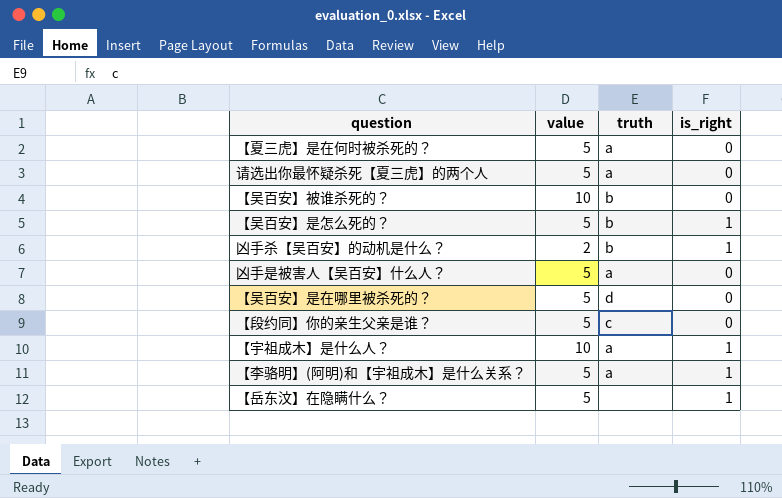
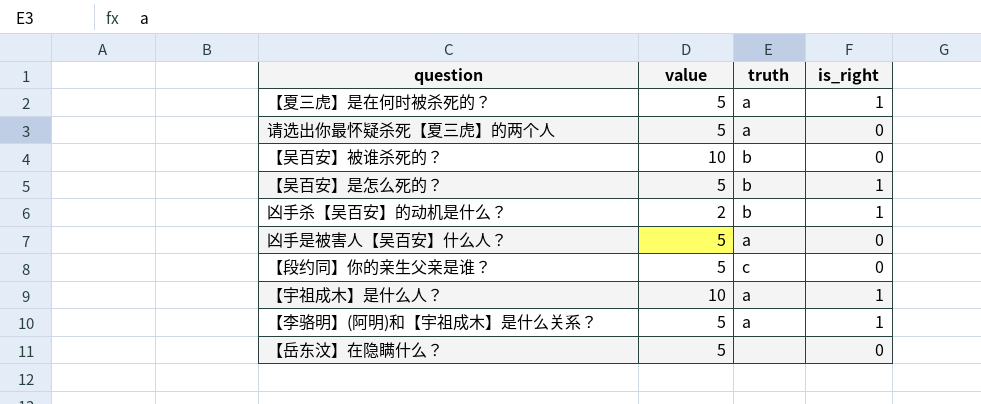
row 【吴百安】是在哪里被杀死的？: 5 | d | 0 -> none
【夏三虎】是在何时被杀死的？ | is_right: 0 -> 1
【岳东汶】在隐瞒什么？ | is_right: 1 -> 0

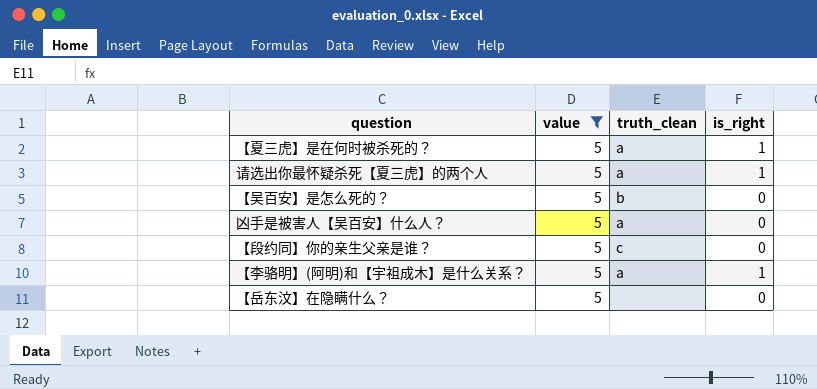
filter: none -> value = 5
column name: truth -> truth_clean
请选出你最怀疑杀死【夏三虎】的两个人 | is_right: 0 -> 1
【吴百安】是怎么死的？ | is_right: 1 -> 0

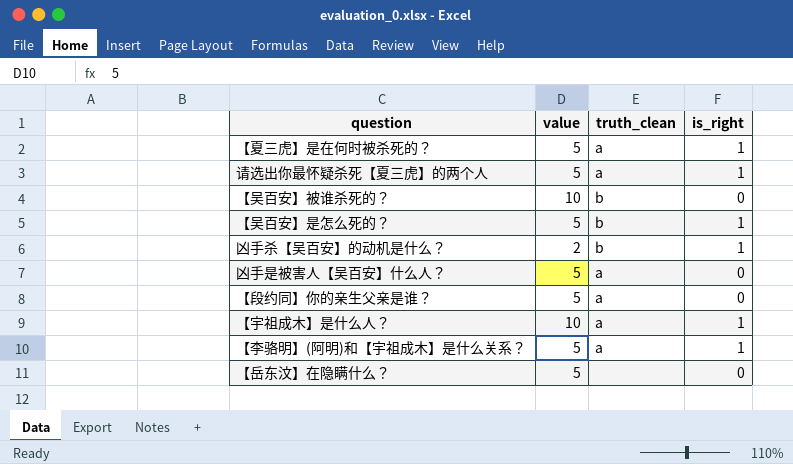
filter: value = 5 -> none
【吴百安】是怎么死的？ | is_right: 0 -> 1
【段约同】你的亲生父亲是谁？ | truth_clean: c -> a

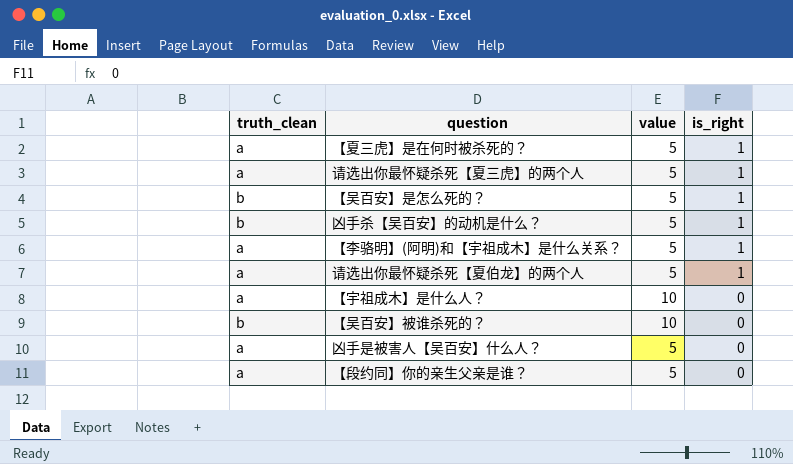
row order: none -> is_right descending
column truth_clean | position: 3 -> 1
row 【岳东汶】在隐瞒什么？: 5 | none | 0 -> none
凶手杀【吴百安】的动机是什么？ | value: 2 -> 5
row 请选出你最怀疑杀死【夏伯龙】的两个人: none -> a | 5 | 1
【宇祖成木】是什么人？ | is_right: 1 -> 0

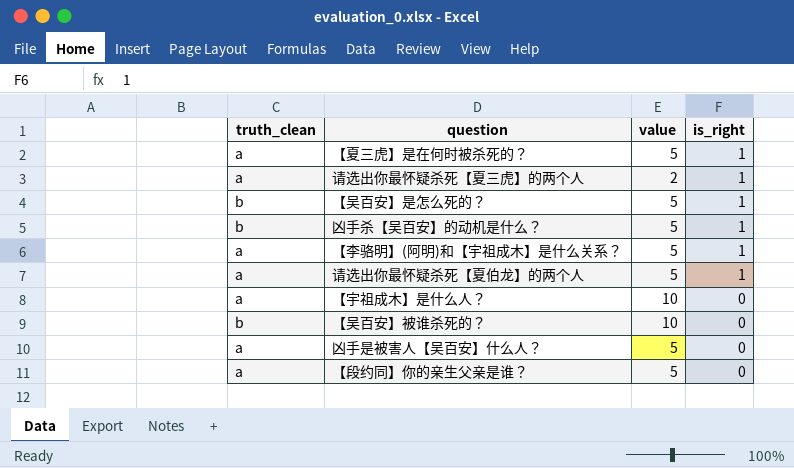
请选出你最怀疑杀死【夏三虎】的两个人 | value: 5 -> 2

